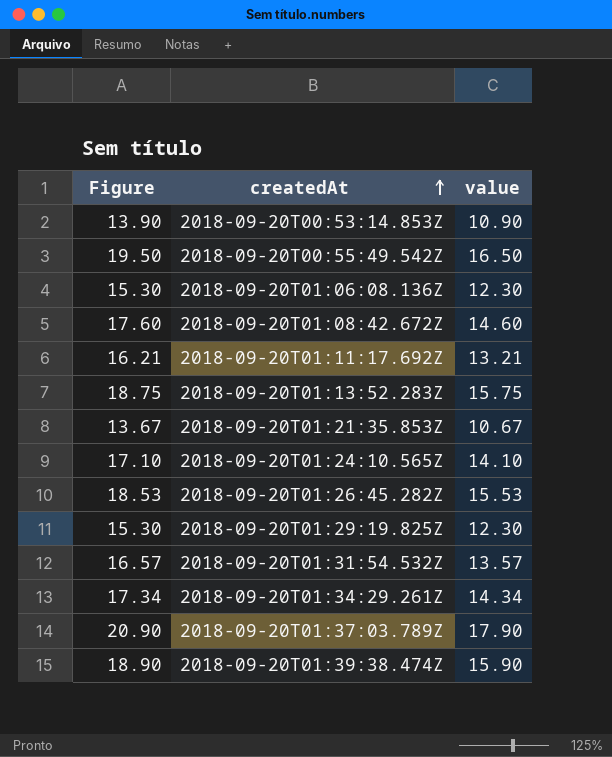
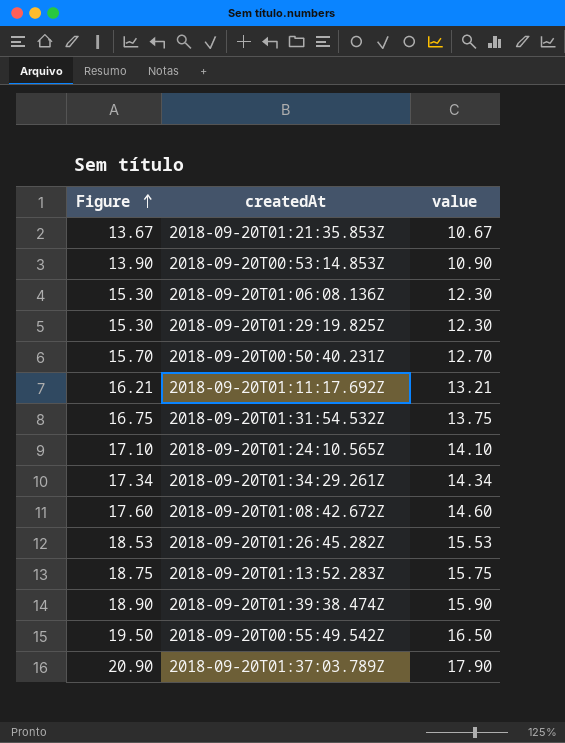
row order: createdAt ascending -> Figure ascending
row 2018-09-20T00:50:40.231Z: none -> 15.70 | 12.70
2018-09-20T01:31:54.532Z | Figure: 16.57 -> 16.75
2018-09-20T01:31:54.532Z | value: 13.57 -> 13.75

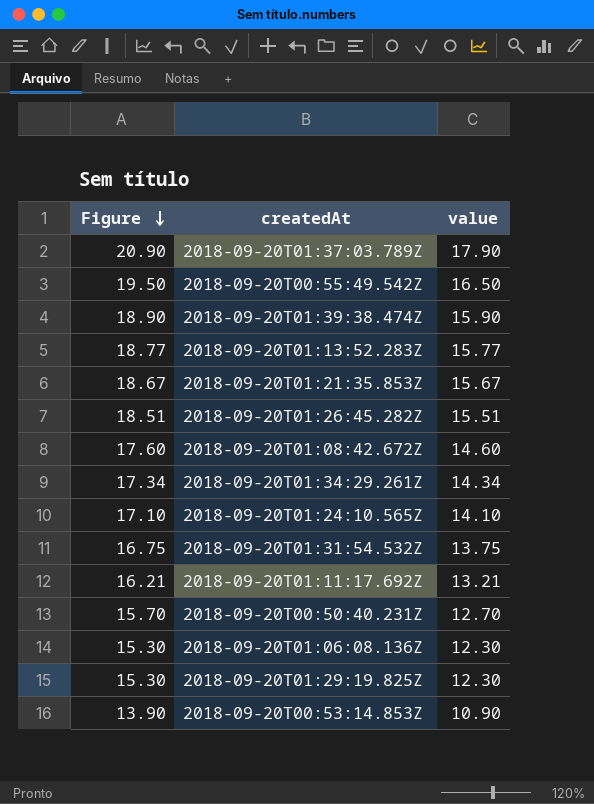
row order: Figure ascending -> Figure descending
2018-09-20T01:13:52.283Z | Figure: 18.75 -> 18.77
2018-09-20T01:13:52.283Z | value: 15.75 -> 15.77
2018-09-20T01:21:35.853Z | Figure: 13.67 -> 18.67
2018-09-20T01:21:35.853Z | value: 10.67 -> 15.67
2018-09-20T01:26:45.282Z | Figure: 18.53 -> 18.51
2018-09-20T01:26:45.282Z | value: 15.53 -> 15.51

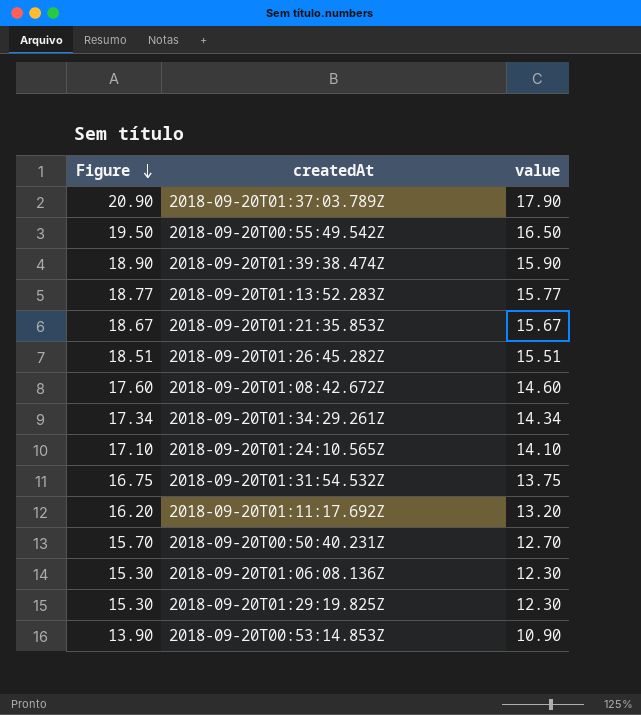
2018-09-20T01:11:17.692Z | Figure: 16.21 -> 16.20
2018-09-20T01:11:17.692Z | value: 13.21 -> 13.20

